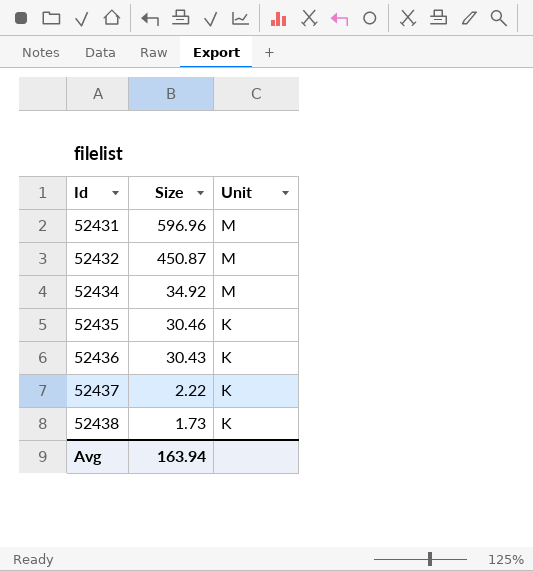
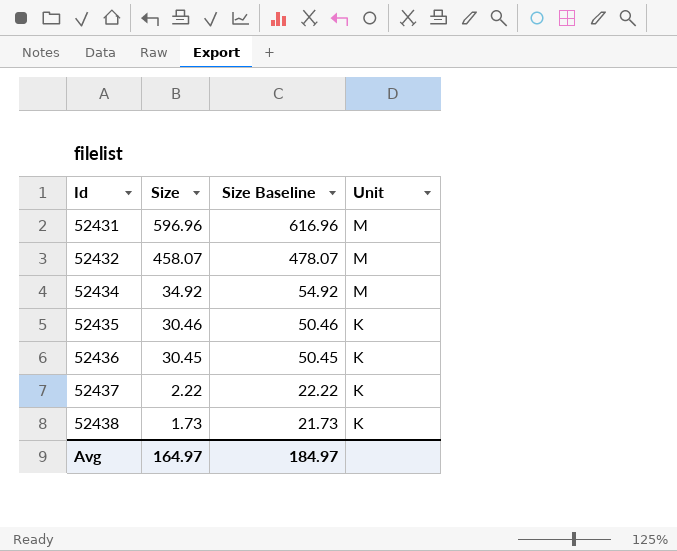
column Size Baseline | formula: none -> [Size] + 20
52432 | Size: 450.87 -> 458.07
52436 | Size: 30.43 -> 30.45
Avg | Size: 163.94 -> 164.97

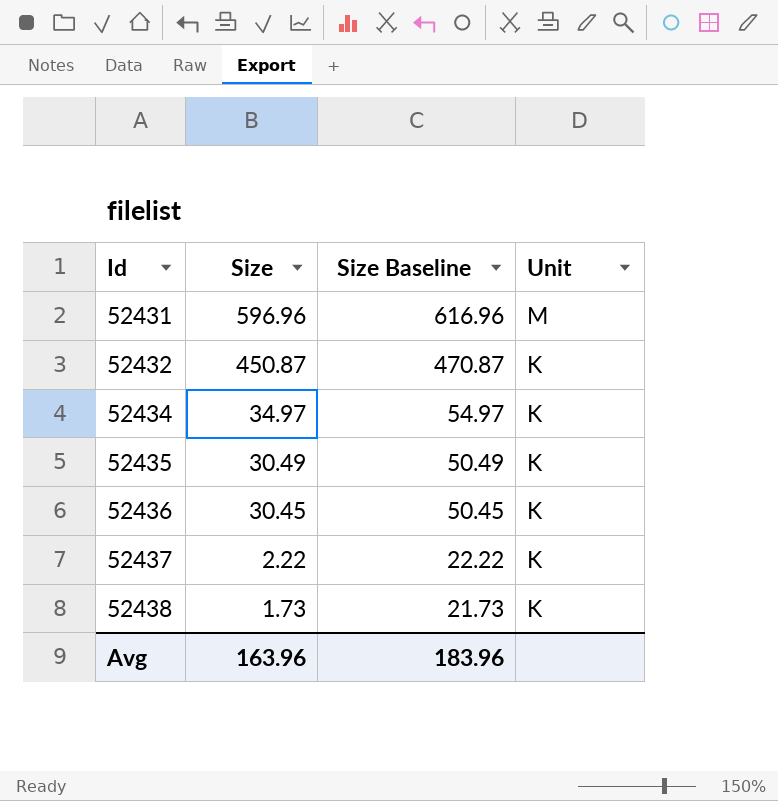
52432 | Size: 458.07 -> 450.87
52432 | Size Baseline: 478.07 -> 470.87
52432 | Unit: M -> K
52434 | Size: 34.92 -> 34.97
52434 | Size Baseline: 54.92 -> 54.97
52434 | Unit: M -> K
52435 | Size: 30.46 -> 30.49
52435 | Size Baseline: 50.46 -> 50.49
Avg | Size: 164.97 -> 163.96
Avg | Size Baseline: 184.97 -> 183.96

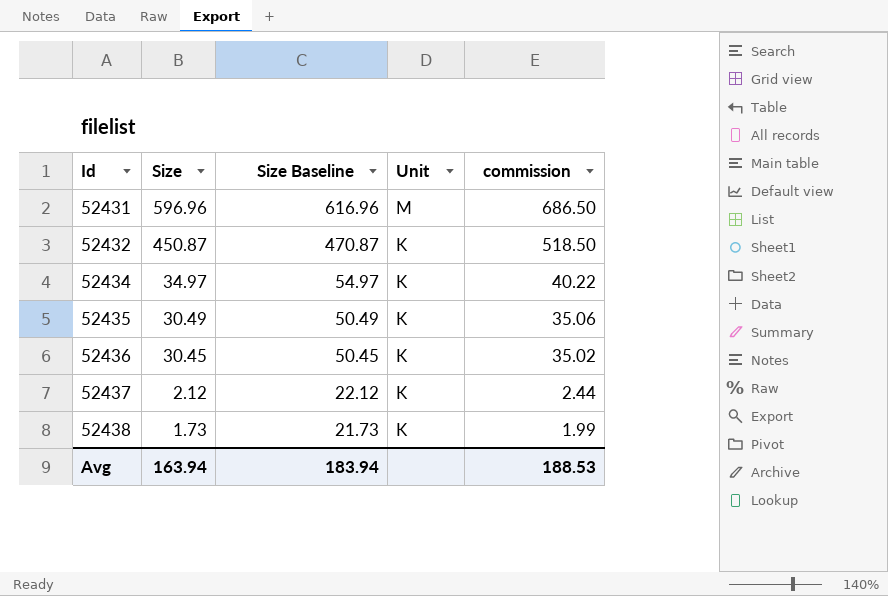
column commission | formula: none -> [Size] * 1.15
52437 | Size: 2.22 -> 2.12
52437 | Size Baseline: 22.22 -> 22.12
Avg | Size: 163.96 -> 163.94
Avg | Size Baseline: 183.96 -> 183.94

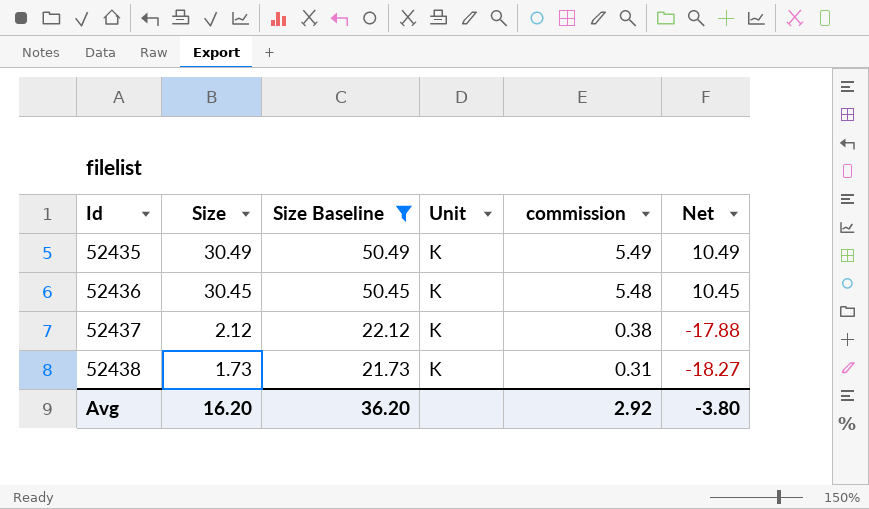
filter: none -> Size Baseline <= 50.49
column commission | formula: [Size] * 1.15 -> [Size] * 0.18
column Net | formula: none -> [Size] - 20
Avg | Size: 163.94 -> 16.20
Avg | Size Baseline: 183.94 -> 36.20
Avg | commission: 188.53 -> 2.92

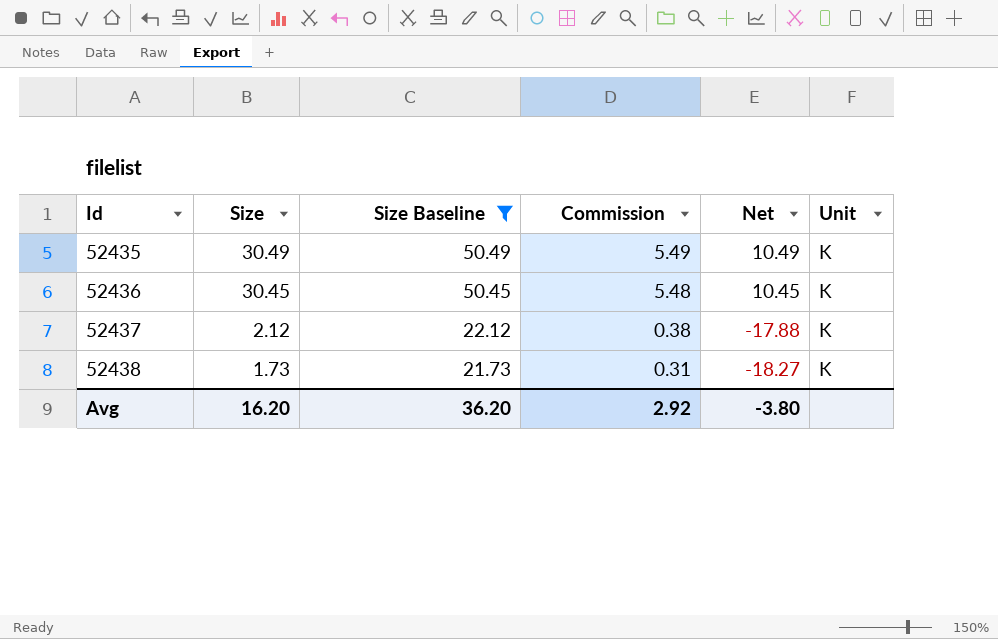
column name: commission -> Commission
column Unit | position: 4 -> 6

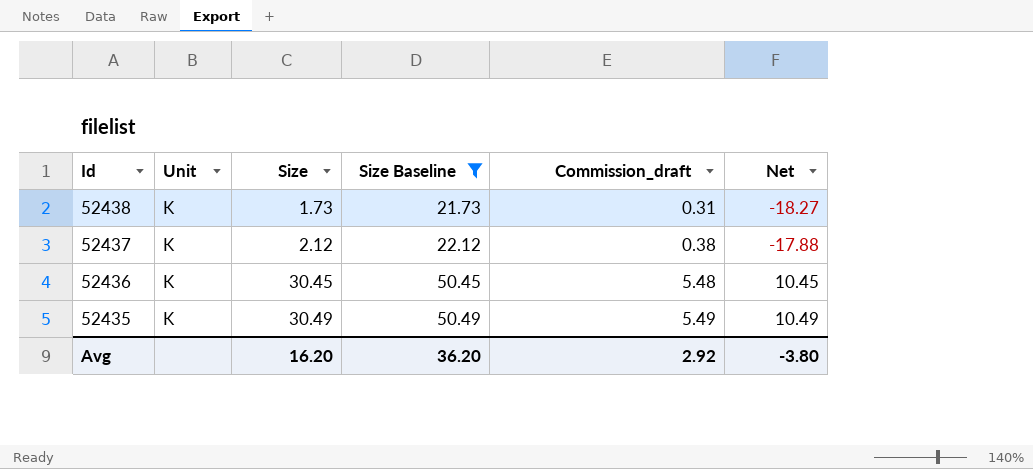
row order: Id ascending -> Id descending
column Unit | position: 6 -> 2
column name: Commission -> Commission_draft

